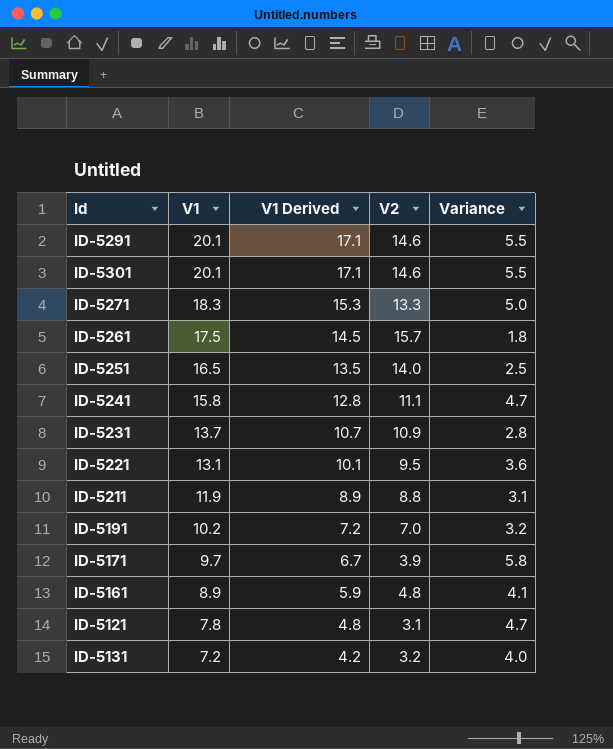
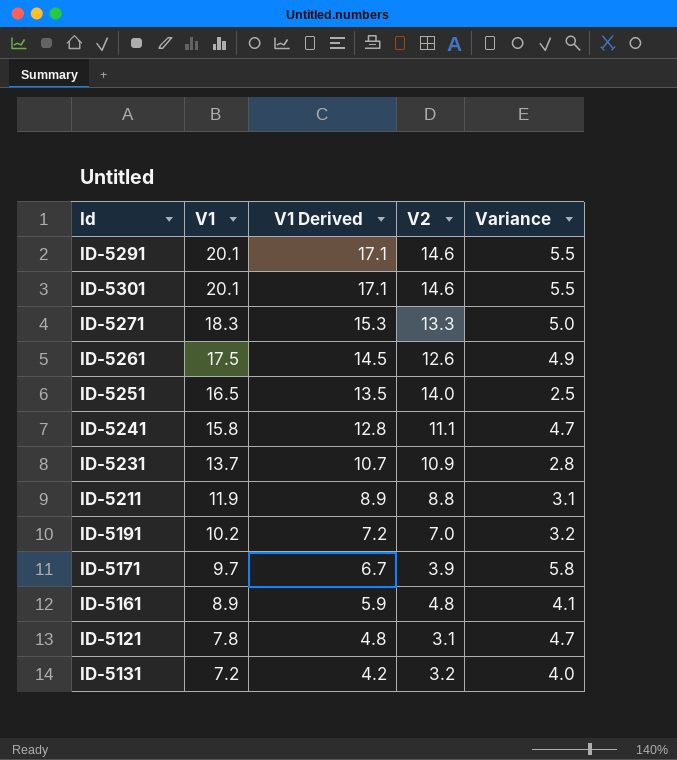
row ID-5221: 13.1 | 10.1 | 9.5 | 3.6 -> none
ID-5261 | V2: 15.7 -> 12.6
ID-5261 | Variance: 1.8 -> 4.9

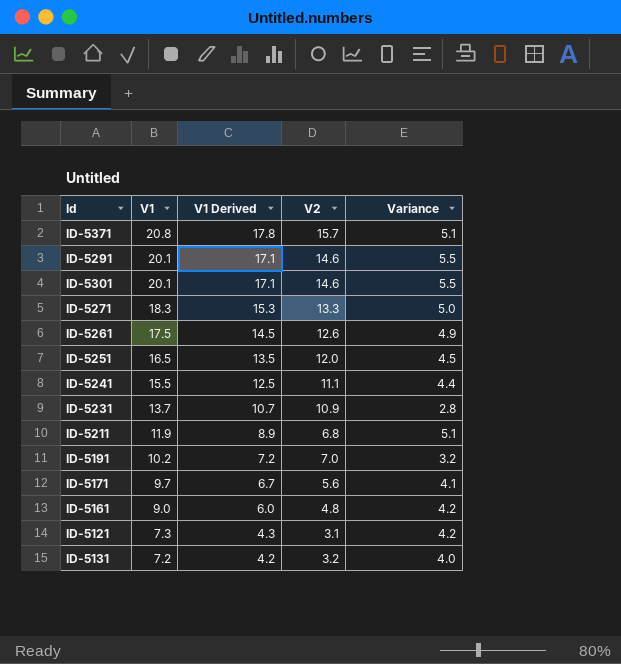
row ID-5371: none -> 20.8 | 17.8 | 15.7 | 5.1
ID-5251 | V2: 14.0 -> 12.0
ID-5251 | Variance: 2.5 -> 4.5
ID-5241 | V1: 15.8 -> 15.5
ID-5241 | V1 Derived: 12.8 -> 12.5
ID-5241 | Variance: 4.7 -> 4.4
ID-5211 | V2: 8.8 -> 6.8
ID-5211 | Variance: 3.1 -> 5.1
ID-5171 | V2: 3.9 -> 5.6
ID-5171 | Variance: 5.8 -> 4.1
ID-5161 | V1: 8.9 -> 9.0
ID-5161 | V1 Derived: 5.9 -> 6.0
ID-5161 | Variance: 4.1 -> 4.2
ID-5121 | V1: 7.8 -> 7.3
ID-5121 | V1 Derived: 4.8 -> 4.3
ID-5121 | Variance: 4.7 -> 4.2

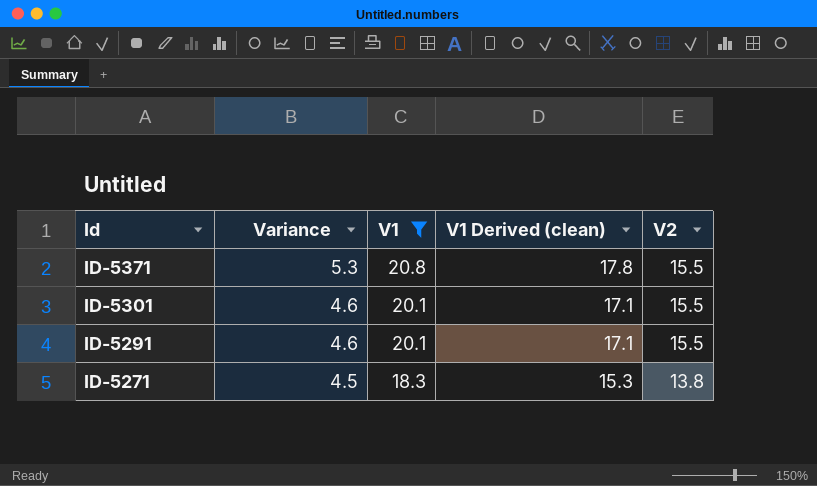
filter: none -> V1 >= 18.3
row order: V1 descending -> Id descending
column Variance | position: 5 -> 2
column name: V1 Derived -> V1 Derived (clean)
ID-5371 | Variance: 5.1 -> 5.3
ID-5371 | V2: 15.7 -> 15.5
ID-5301 | Variance: 5.5 -> 4.6
ID-5301 | V2: 14.6 -> 15.5
ID-5291 | Variance: 5.5 -> 4.6
ID-5291 | V2: 14.6 -> 15.5
ID-5271 | Variance: 5.0 -> 4.5
ID-5271 | V2: 13.3 -> 13.8

